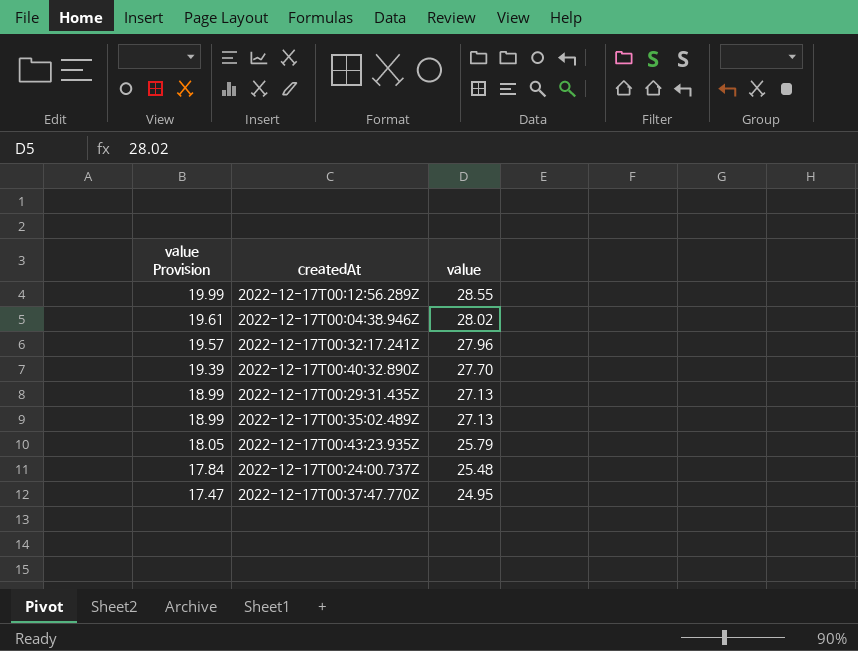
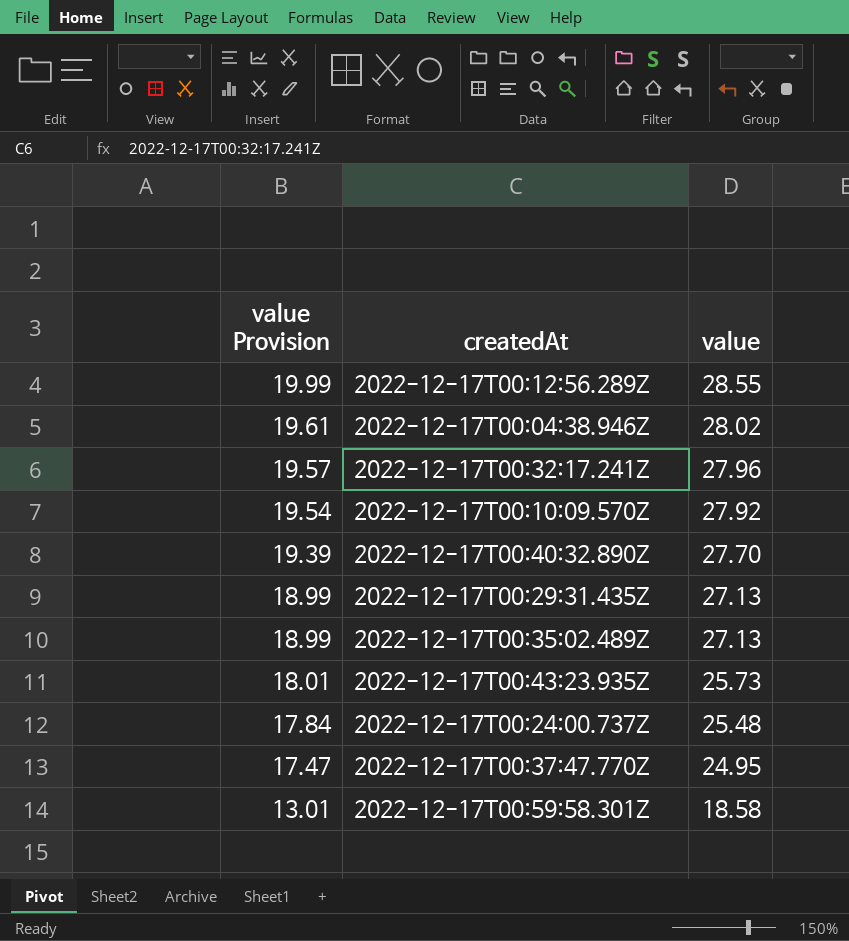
row 2022-12-17T00:10:09.570Z: none -> 19.54 | 27.92
2022-12-17T00:43:23.935Z | value Provision: 18.05 -> 18.01
2022-12-17T00:43:23.935Z | value: 25.79 -> 25.73
row 2022-12-17T00:59:58.301Z: none -> 13.01 | 18.58

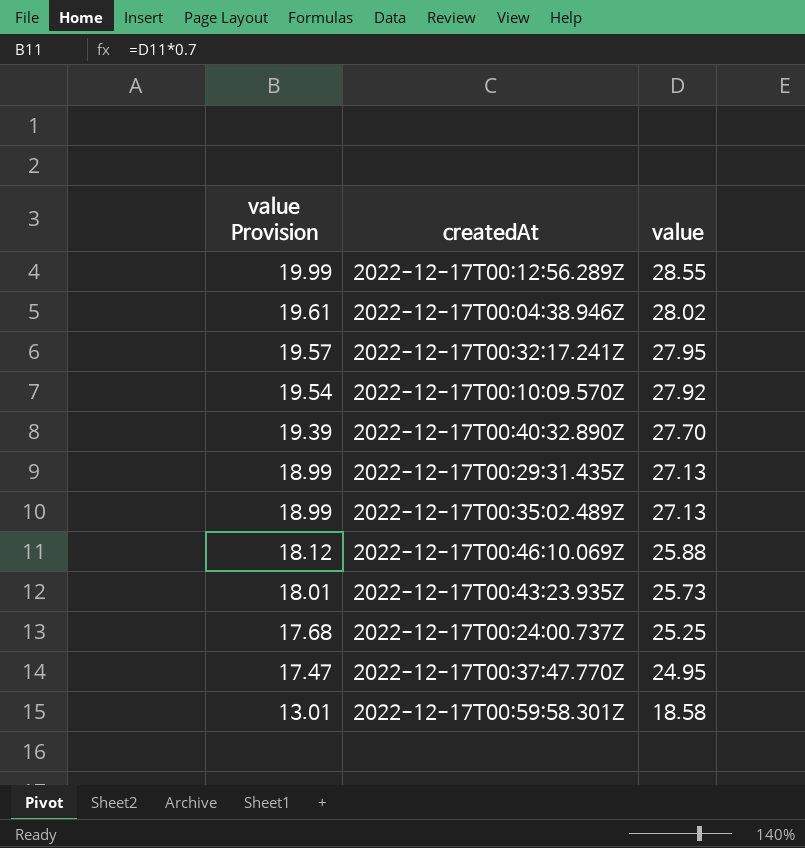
2022-12-17T00:32:17.241Z | value: 27.96 -> 27.95
row 2022-12-17T00:46:10.069Z: none -> 18.12 | 25.88
2022-12-17T00:24:00.737Z | value Provision: 17.84 -> 17.68
2022-12-17T00:24:00.737Z | value: 25.48 -> 25.25

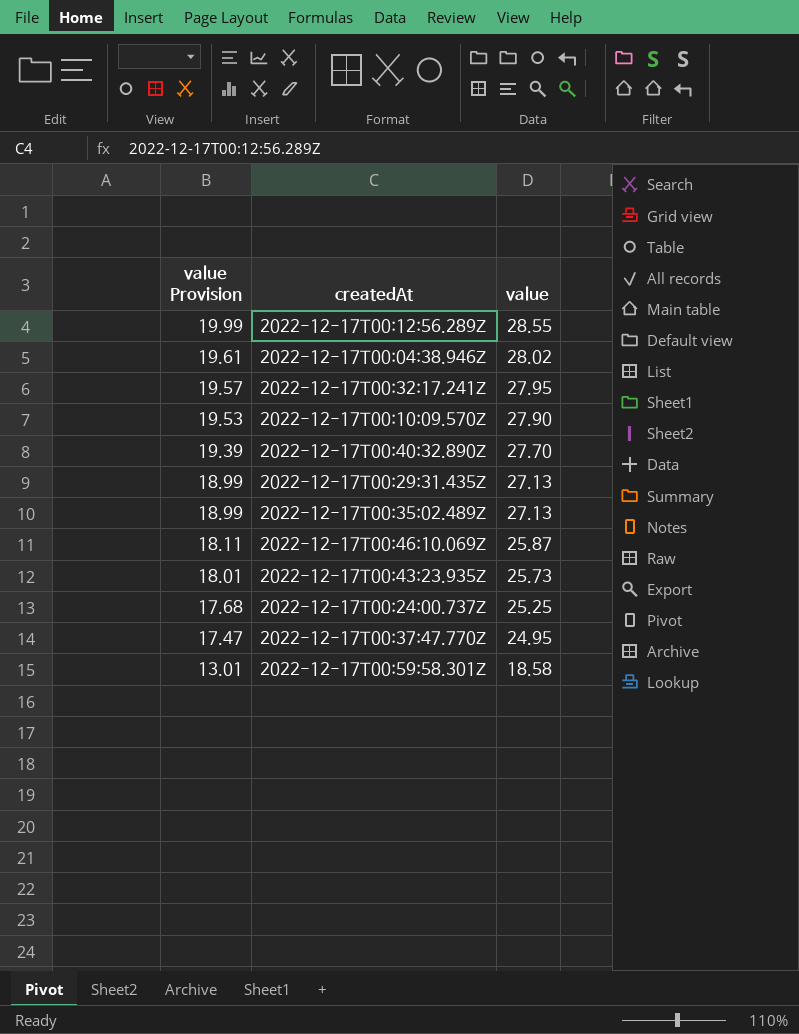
2022-12-17T00:10:09.570Z | value Provision: 19.54 -> 19.53
2022-12-17T00:10:09.570Z | value: 27.92 -> 27.90
2022-12-17T00:46:10.069Z | value Provision: 18.12 -> 18.11
2022-12-17T00:46:10.069Z | value: 25.88 -> 25.87

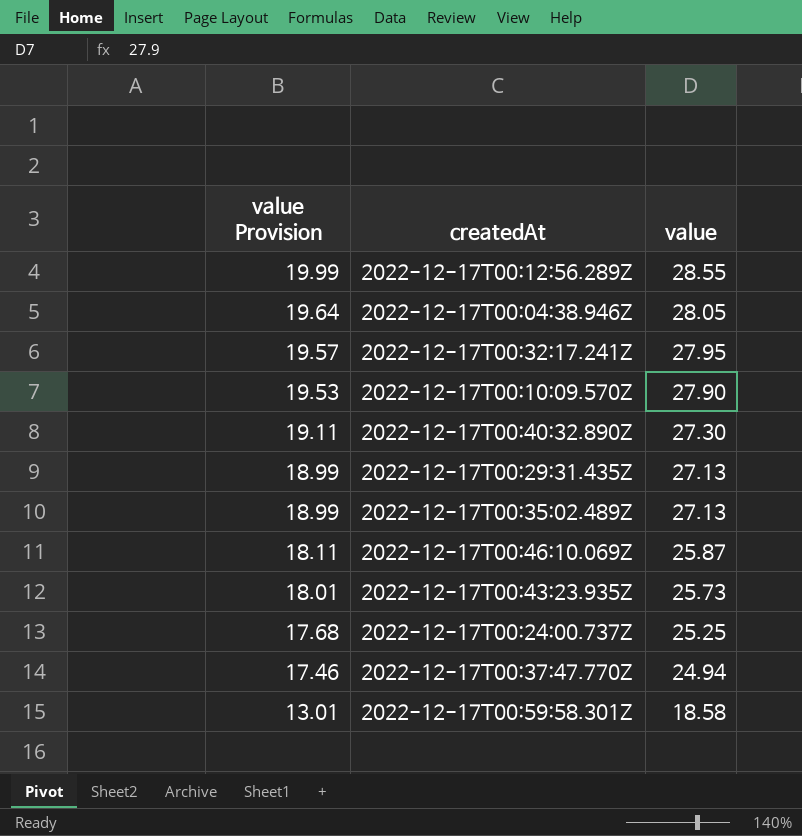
2022-12-17T00:04:38.946Z | value Provision: 19.61 -> 19.64
2022-12-17T00:04:38.946Z | value: 28.02 -> 28.05
2022-12-17T00:40:32.890Z | value Provision: 19.39 -> 19.11
2022-12-17T00:40:32.890Z | value: 27.70 -> 27.30
2022-12-17T00:37:47.770Z | value Provision: 17.47 -> 17.46
2022-12-17T00:37:47.770Z | value: 24.95 -> 24.94

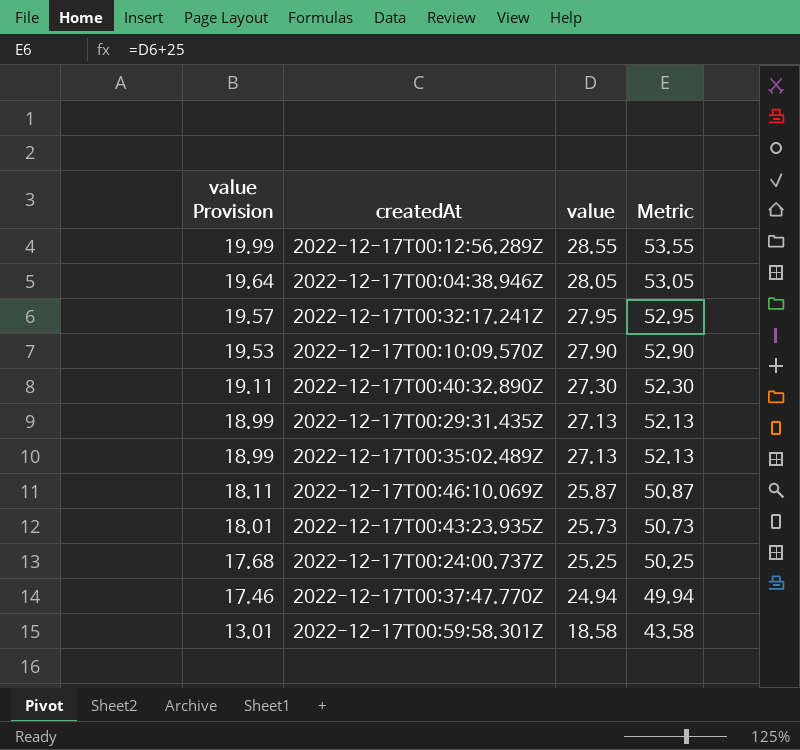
column Metric | formula: none -> [value] + 25

